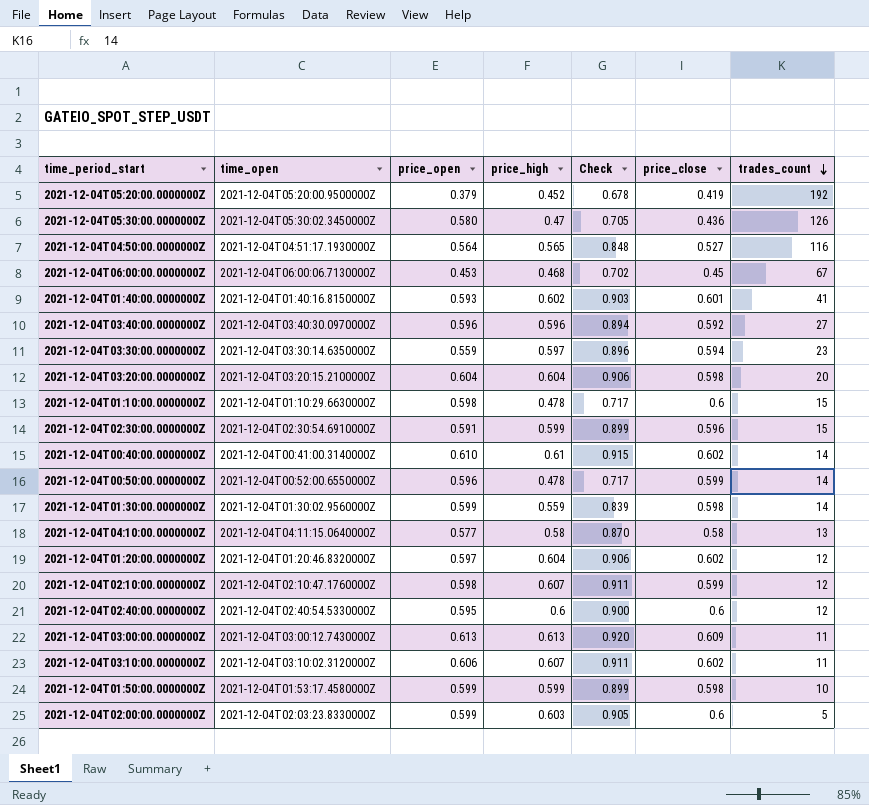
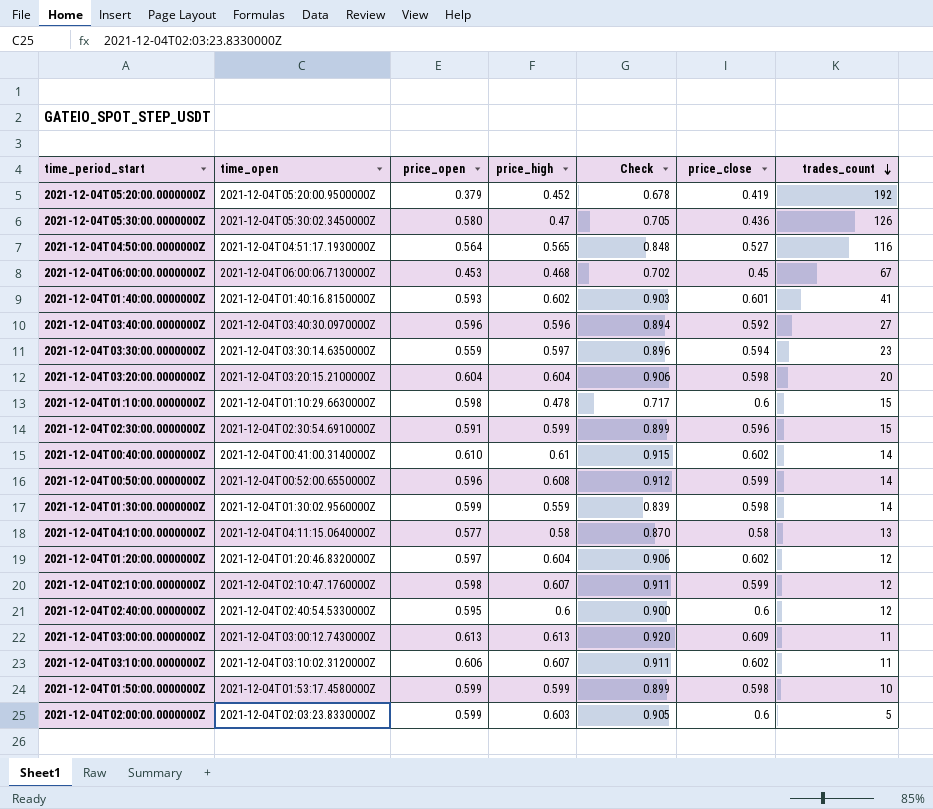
2021-12-04T00:50:00.0000000Z | price_high: 0.478 -> 0.608
2021-12-04T00:50:00.0000000Z | Check: 0.717 -> 0.912

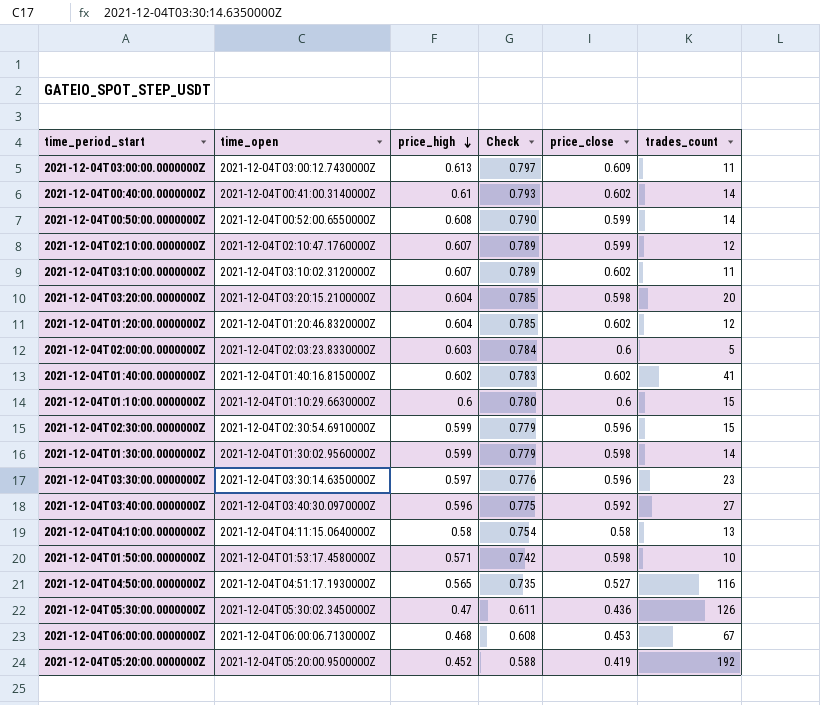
row order: trades_count descending -> price_high descending
column price_open | position: 3 -> none
column Check | formula: [price_high] * 1.5 -> [price_high] * 1.3
row 2021-12-04T02:40:00.0000000Z: 2021-12-04T02:40:54.5330000Z | 0.595 | 0.6 | 0.900 | 0.6 | 12 -> none
2021-12-04T01:40:00.0000000Z | price_close: 0.601 -> 0.602
2021-12-04T01:10:00.0000000Z | price_high: 0.478 -> 0.6
2021-12-04T01:30:00.0000000Z | price_high: 0.559 -> 0.599
2021-12-04T03:30:00.0000000Z | price_close: 0.594 -> 0.596
2021-12-04T01:50:00.0000000Z | price_high: 0.599 -> 0.571
2021-12-04T06:00:00.0000000Z | price_close: 0.45 -> 0.453

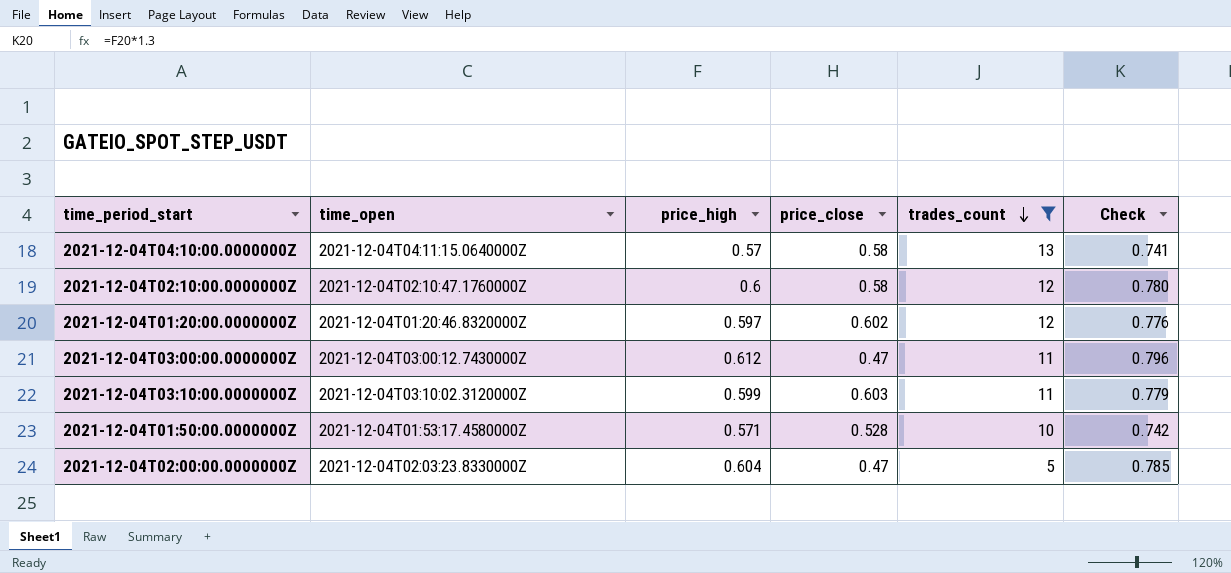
filter: none -> trades_count <= 13
row order: price_high descending -> trades_count descending
column Check | position: 4 -> 6
2021-12-04T04:10:00.0000000Z | price_high: 0.58 -> 0.57
2021-12-04T04:10:00.0000000Z | Check: 0.754 -> 0.741
2021-12-04T02:10:00.0000000Z | price_high: 0.607 -> 0.6
2021-12-04T02:10:00.0000000Z | price_close: 0.599 -> 0.58
2021-12-04T02:10:00.0000000Z | Check: 0.789 -> 0.780
2021-12-04T01:20:00.0000000Z | price_high: 0.604 -> 0.597
2021-12-04T01:20:00.0000000Z | Check: 0.785 -> 0.776
2021-12-04T03:00:00.0000000Z | price_high: 0.613 -> 0.612
2021-12-04T03:00:00.0000000Z | price_close: 0.609 -> 0.47
2021-12-04T03:00:00.0000000Z | Check: 0.797 -> 0.796
2021-12-04T03:10:00.0000000Z | price_high: 0.607 -> 0.599
2021-12-04T03:10:00.0000000Z | price_close: 0.602 -> 0.603
2021-12-04T03:10:00.0000000Z | Check: 0.789 -> 0.779
2021-12-04T01:50:00.0000000Z | price_close: 0.598 -> 0.528
2021-12-04T02:00:00.0000000Z | price_high: 0.603 -> 0.604
2021-12-04T02:00:00.0000000Z | price_close: 0.6 -> 0.47
2021-12-04T02:00:00.0000000Z | Check: 0.784 -> 0.785

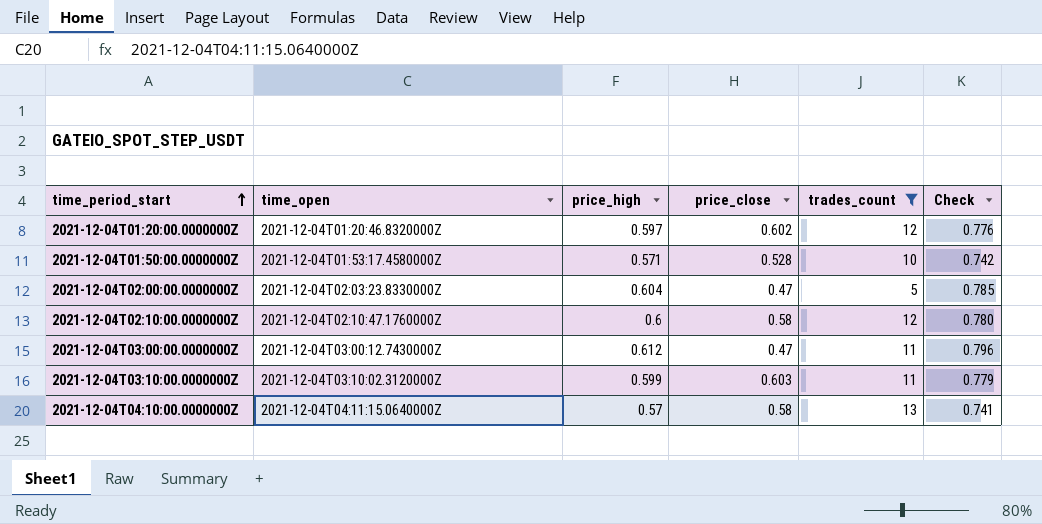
row order: trades_count descending -> time_period_start ascending

